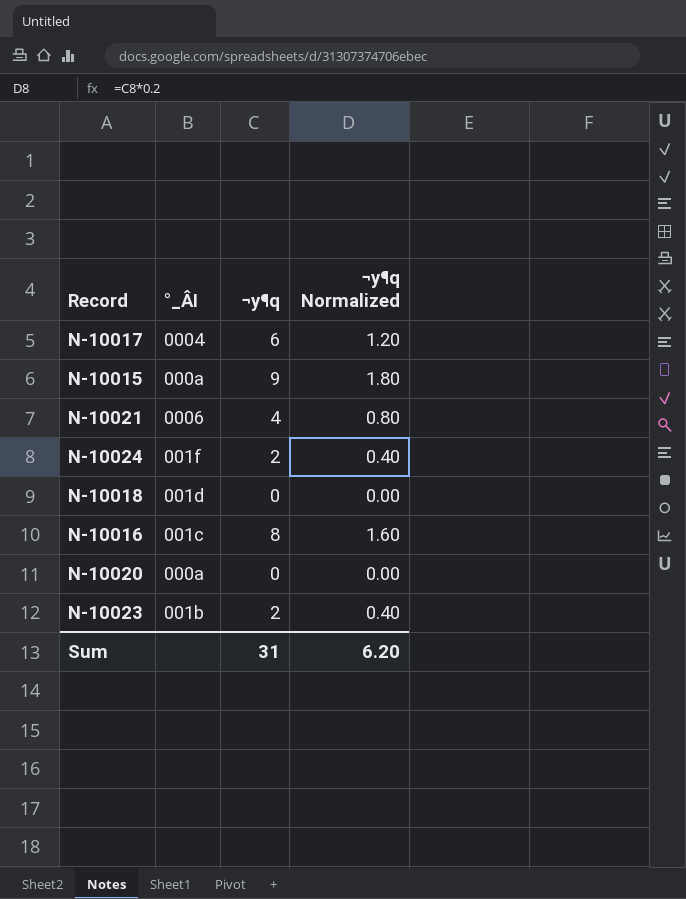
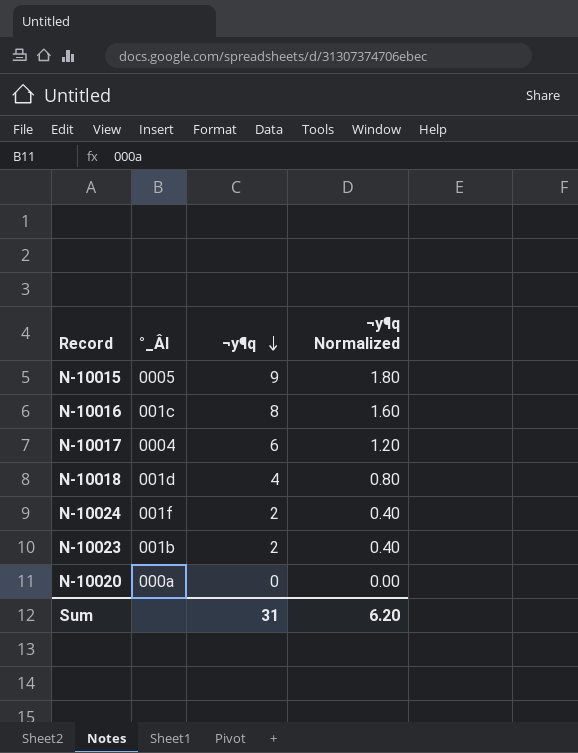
row order: none -> ¬y¶q descending
row N-10021: 0006 | 4 | 0.80 -> none
N-10015 | °_ÂI: 000a -> 0005
N-10018 | ¬y¶q: 0 -> 4
N-10018 | ¬y¶q Normalized: 0.00 -> 0.80

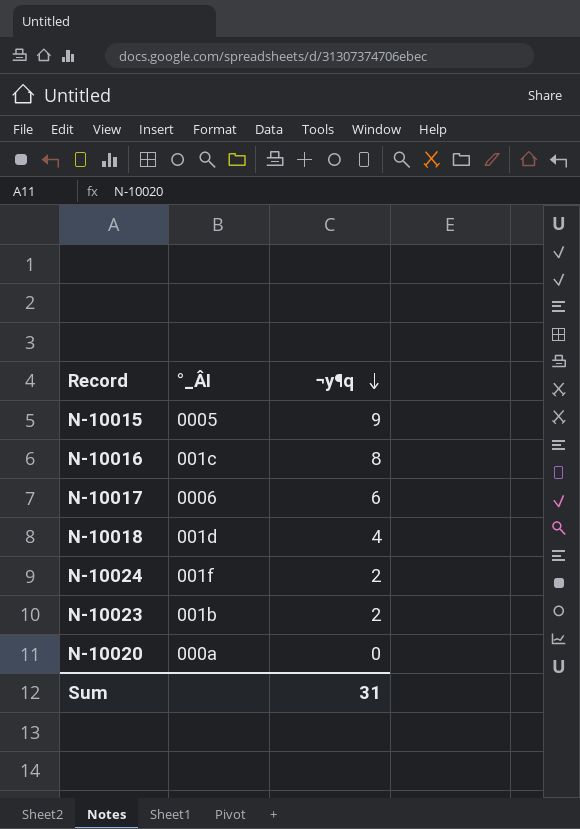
column ¬y¶q Normalized | formula: [¬y¶q] * 0.2 -> none
N-10017 | °_ÂI: 0004 -> 0006

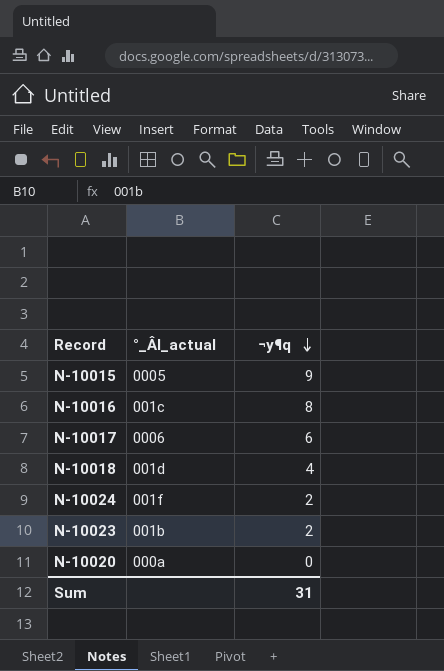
column name: °_ÂI -> °_ÂI_actual

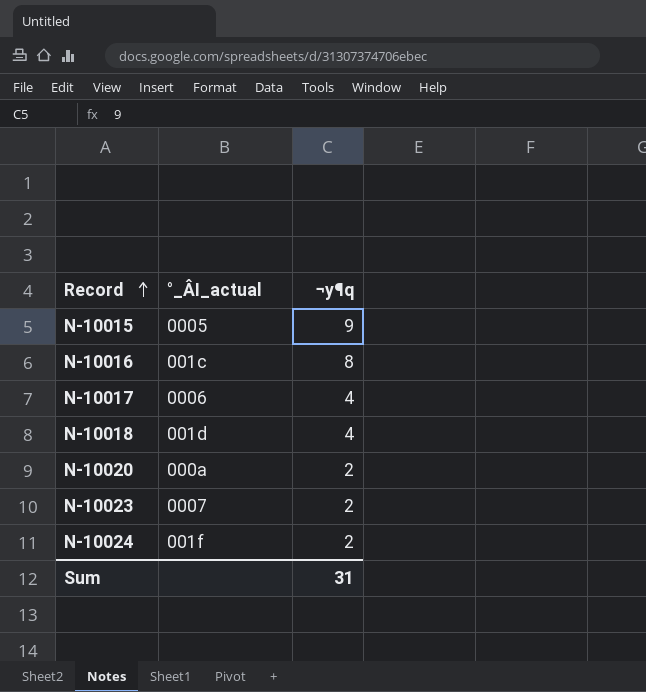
row order: ¬y¶q descending -> Record ascending
N-10017 | ¬y¶q: 6 -> 4
N-10020 | ¬y¶q: 0 -> 2
N-10023 | °_ÂI_actual: 001b -> 0007

